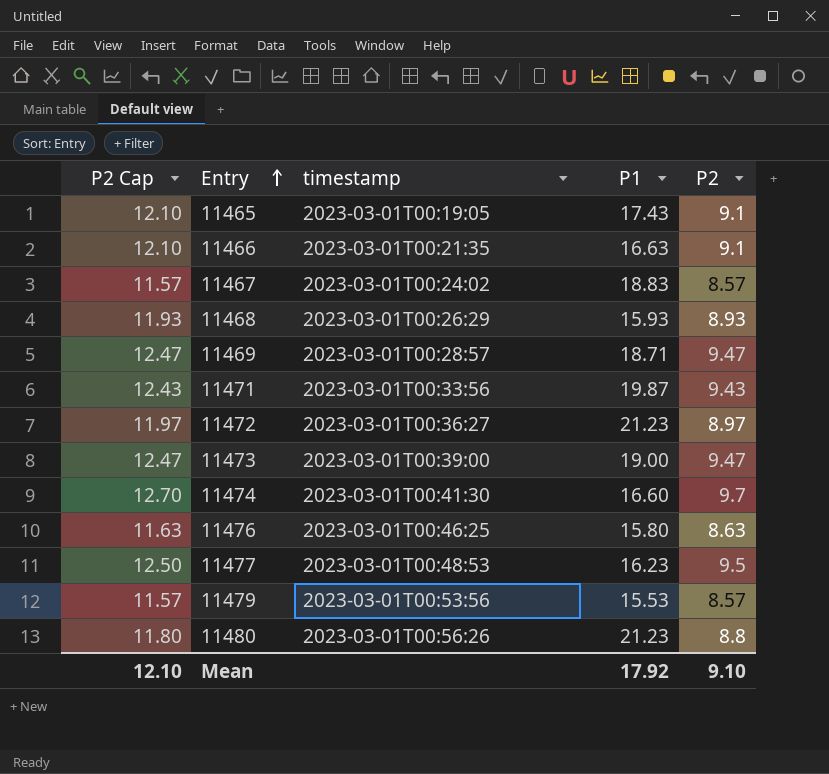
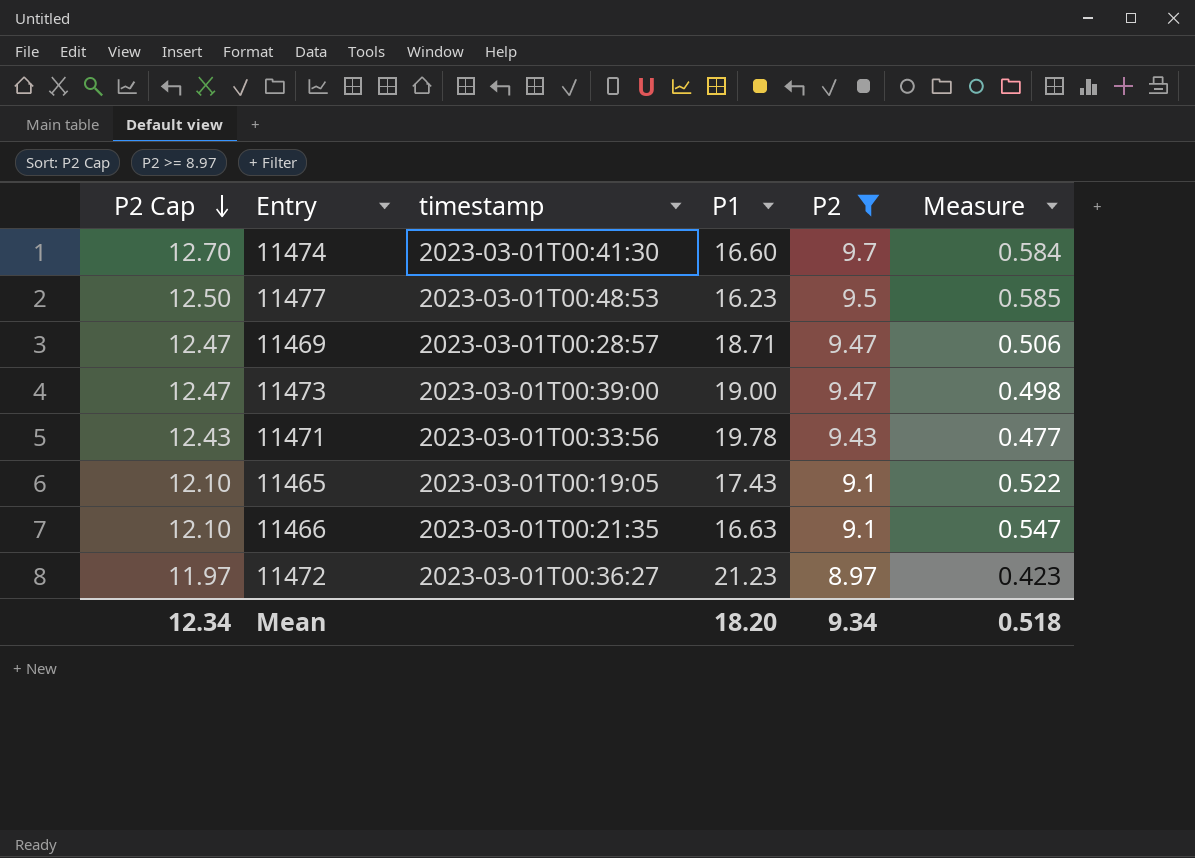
filter: none -> P2 >= 8.97
row order: Entry ascending -> P2 Cap descending
column Measure | formula: none -> [P2] / [P1]
11471 | P1: 19.87 -> 19.78
Mean | P2 Cap: 12.10 -> 12.34
Mean | P1: 17.92 -> 18.20
Mean | P2: 9.10 -> 9.34

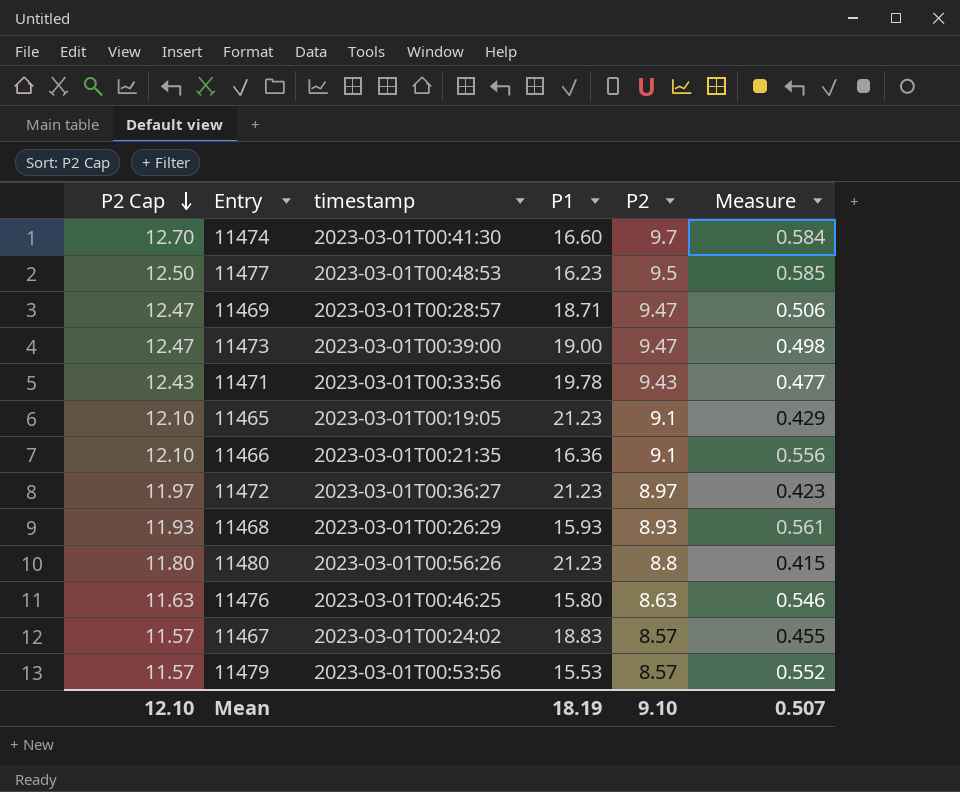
filter: P2 >= 8.97 -> none
11465 | P1: 17.43 -> 21.23
11465 | Measure: 0.522 -> 0.429
11466 | P1: 16.63 -> 16.36
11466 | Measure: 0.547 -> 0.556
Mean | P2 Cap: 12.34 -> 12.10
Mean | P1: 18.20 -> 18.19
Mean | P2: 9.34 -> 9.10
Mean | Measure: 0.518 -> 0.507

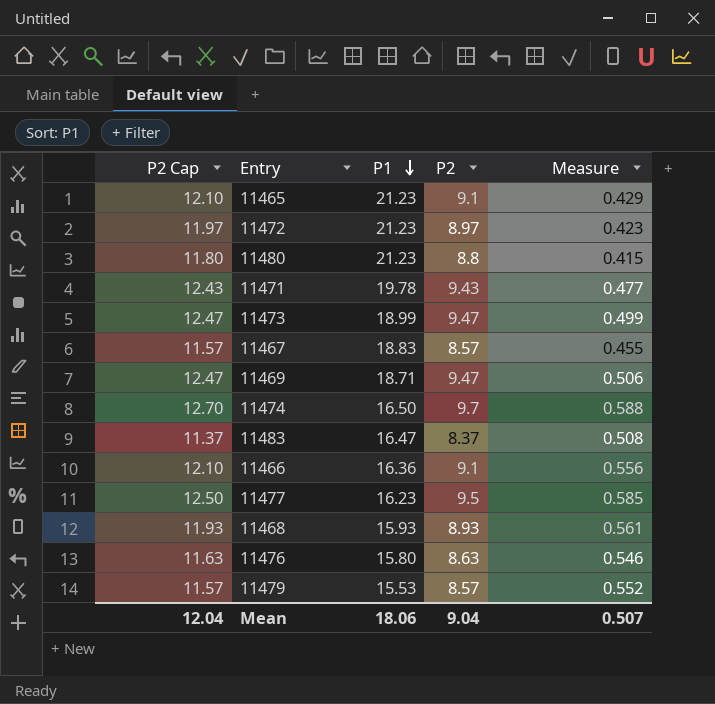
row order: P2 Cap descending -> P1 descending
column timestamp | position: 3 -> none
11473 | P1: 19.00 -> 18.99
11473 | Measure: 0.498 -> 0.499
11474 | P1: 16.60 -> 16.50
11474 | Measure: 0.584 -> 0.588
row 11483: none -> 11.37 | 16.47 | 8.37 | 0.508
Mean | P2 Cap: 12.10 -> 12.04
Mean | P1: 18.19 -> 18.06
Mean | P2: 9.10 -> 9.04

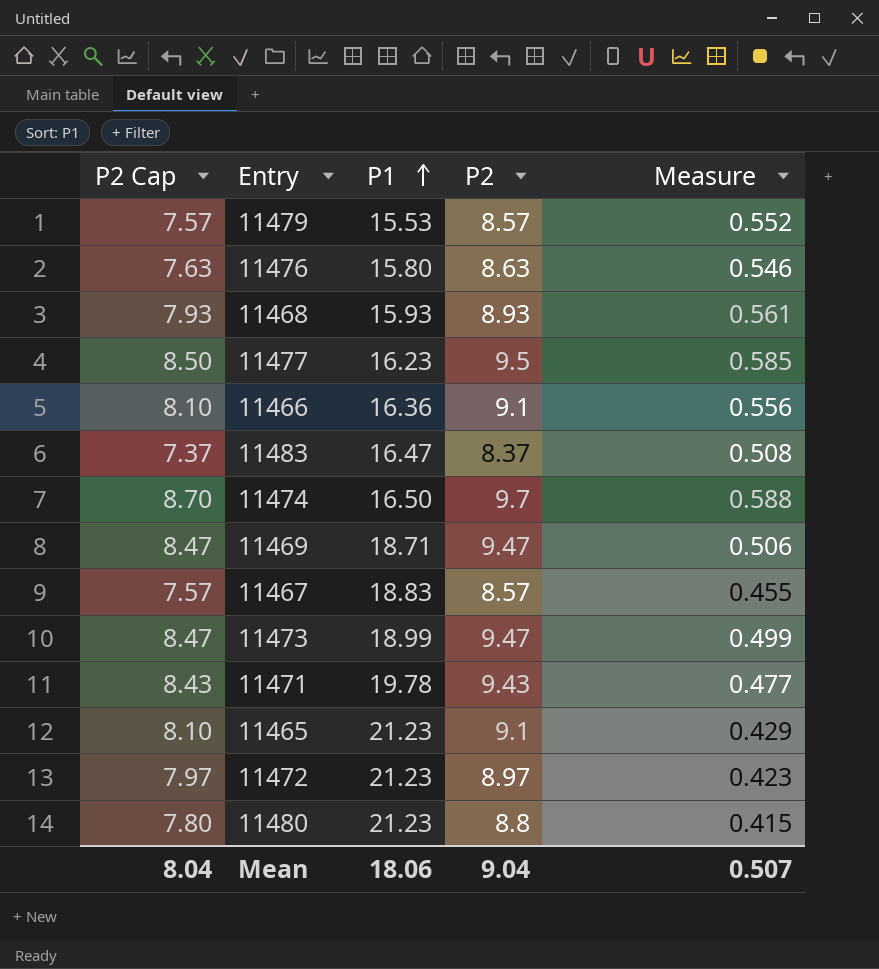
row order: P1 descending -> P1 ascending
column P2 Cap | formula: [P2] + 3 -> [P2] - 1
Mean | P2 Cap: 12.04 -> 8.04

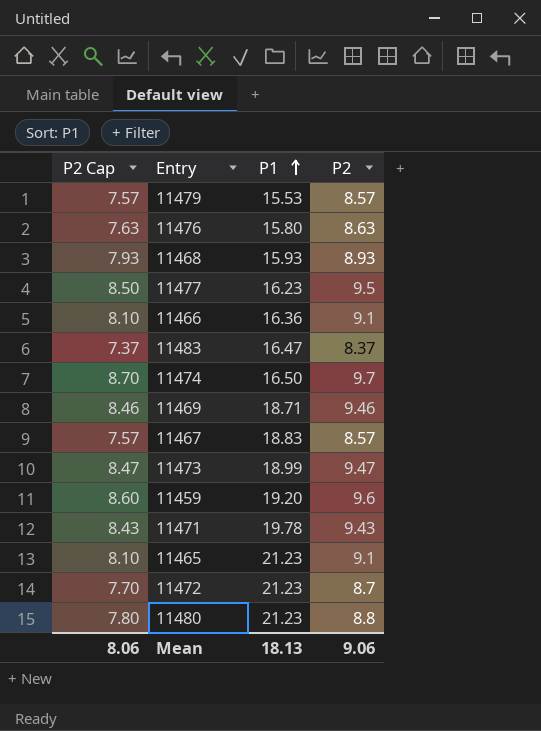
column Measure | formula: [P2] / [P1] -> none
11469 | P2 Cap: 8.47 -> 8.46
11469 | P2: 9.47 -> 9.46
row 11459: none -> 8.60 | 19.20 | 9.6
11472 | P2 Cap: 7.97 -> 7.70
11472 | P2: 8.97 -> 8.7
Mean | P2 Cap: 8.04 -> 8.06
Mean | P1: 18.06 -> 18.13
Mean | P2: 9.04 -> 9.06

